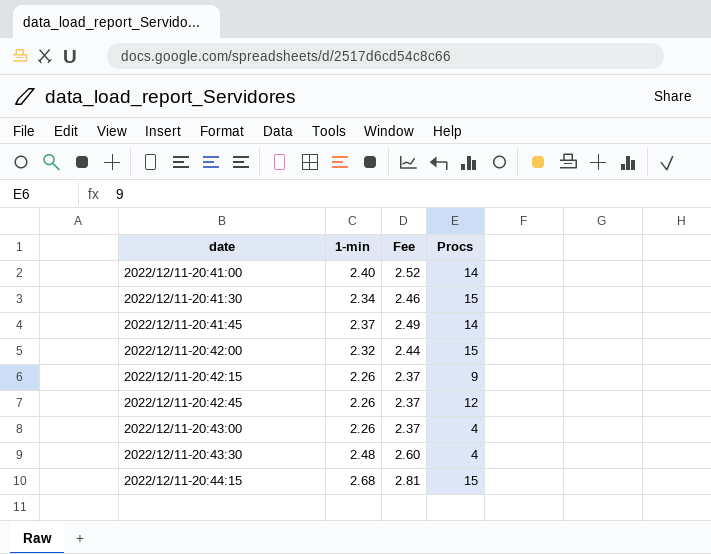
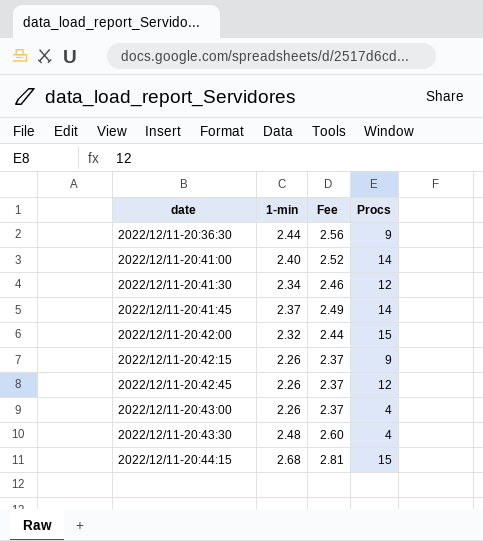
row 2022/12/11-20:36:30: none -> 2.44 | 2.56 | 9
2022/12/11-20:41:30 | Procs: 15 -> 12

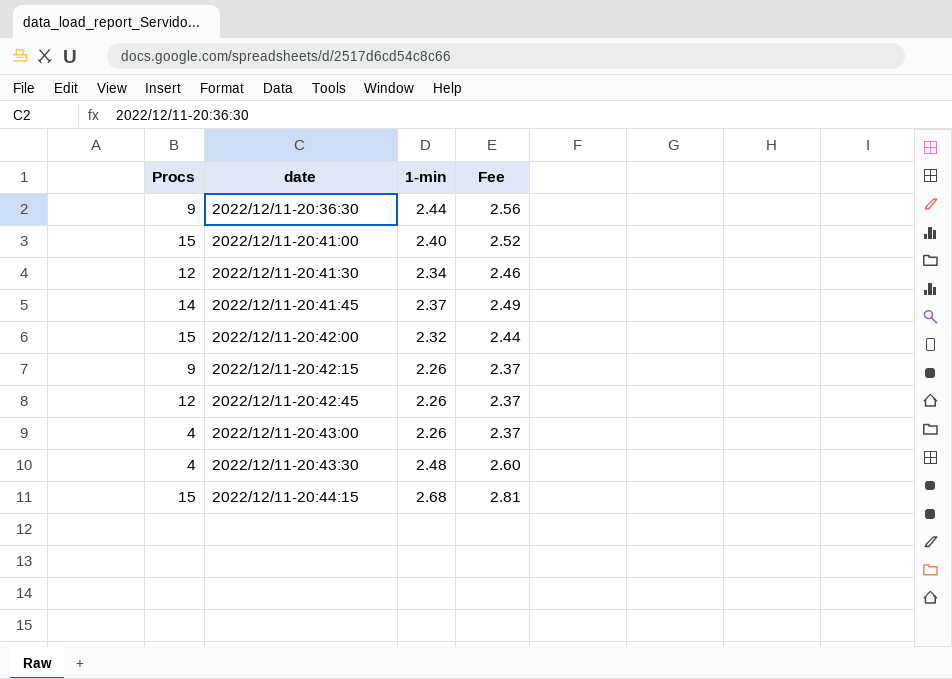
column Procs | position: 4 -> 1
2022/12/11-20:41:00 | Procs: 14 -> 15

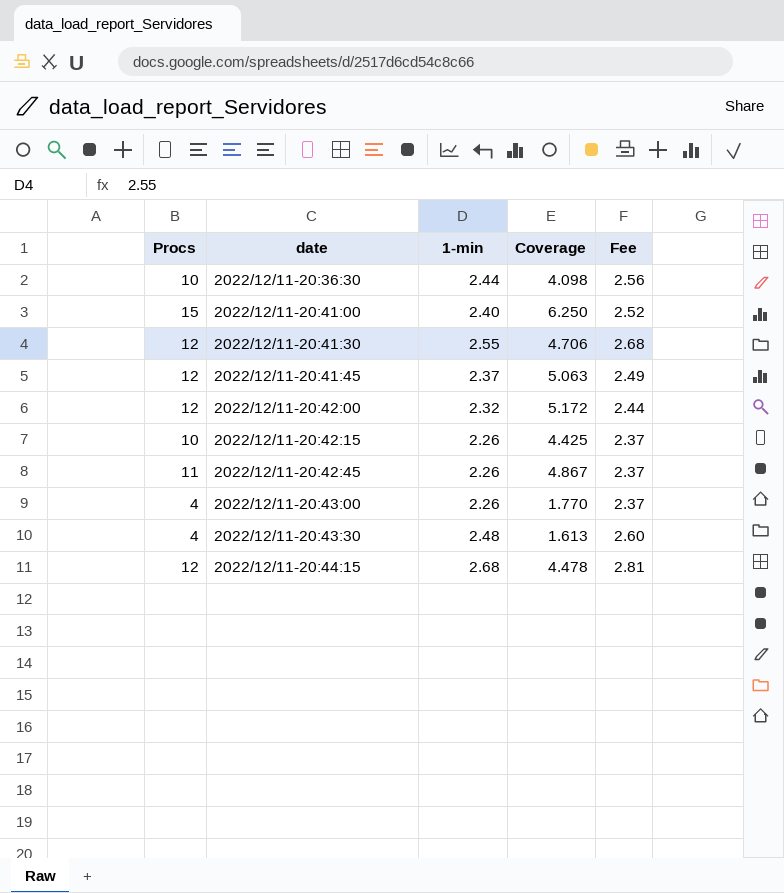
column Coverage | formula: none -> [Procs] / [1-min]
2022/12/11-20:36:30 | Procs: 9 -> 10
2022/12/11-20:41:30 | 1-min: 2.34 -> 2.55
2022/12/11-20:41:30 | Fee: 2.46 -> 2.68
2022/12/11-20:41:45 | Procs: 14 -> 12
2022/12/11-20:42:00 | Procs: 15 -> 12
2022/12/11-20:42:15 | Procs: 9 -> 10
2022/12/11-20:42:45 | Procs: 12 -> 11
2022/12/11-20:44:15 | Procs: 15 -> 12

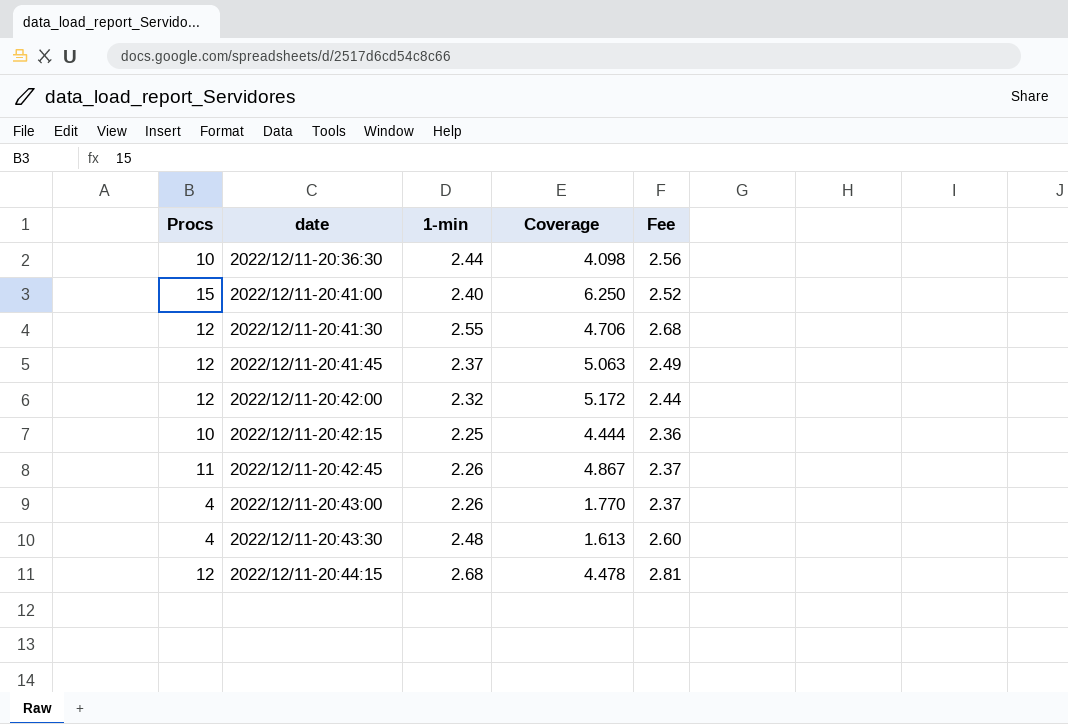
2022/12/11-20:42:15 | 1-min: 2.26 -> 2.25
2022/12/11-20:42:15 | Coverage: 4.425 -> 4.444
2022/12/11-20:42:15 | Fee: 2.37 -> 2.36

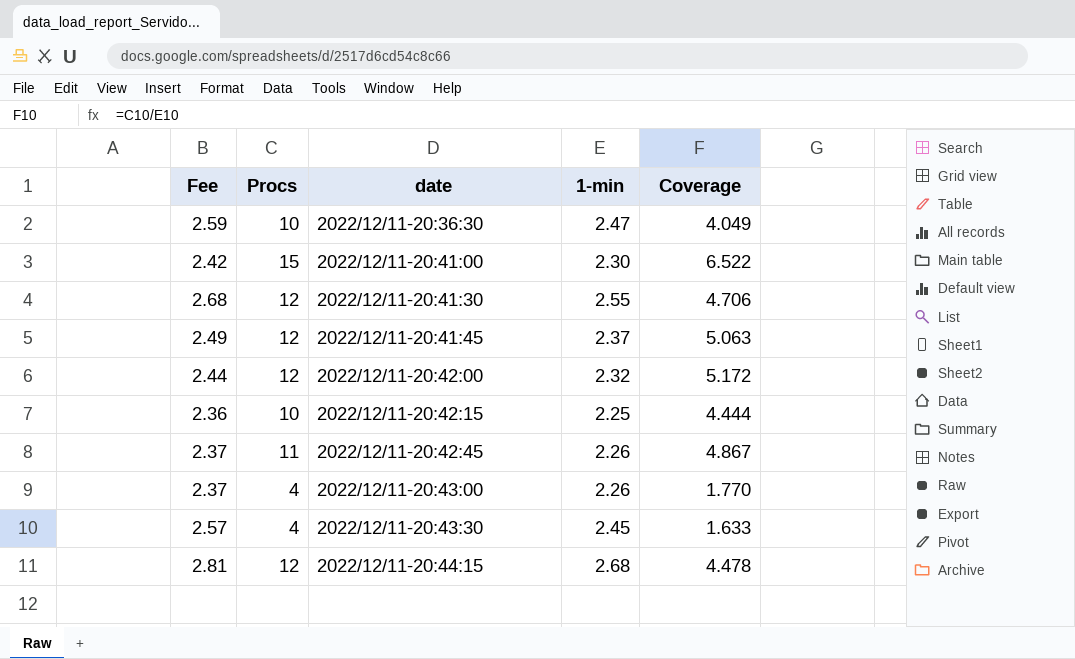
column Fee | position: 5 -> 1
2022/12/11-20:36:30 | Fee: 2.56 -> 2.59
2022/12/11-20:36:30 | 1-min: 2.44 -> 2.47
2022/12/11-20:36:30 | Coverage: 4.098 -> 4.049
2022/12/11-20:41:00 | Fee: 2.52 -> 2.42
2022/12/11-20:41:00 | 1-min: 2.40 -> 2.30
2022/12/11-20:41:00 | Coverage: 6.250 -> 6.522
2022/12/11-20:43:30 | Fee: 2.60 -> 2.57
2022/12/11-20:43:30 | 1-min: 2.48 -> 2.45
2022/12/11-20:43:30 | Coverage: 1.613 -> 1.633

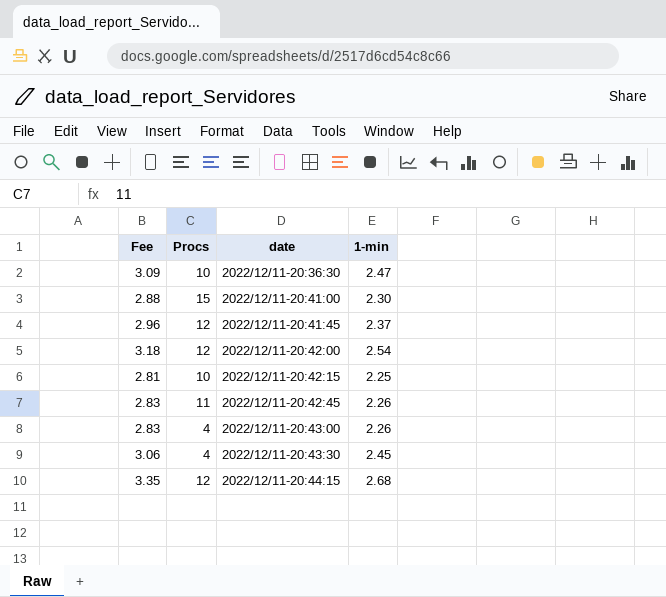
column Coverage | formula: [Procs] / [1-min] -> none
column Fee | formula: [1-min] * 1.05 -> [1-min] * 1.25
row 2022/12/11-20:41:30: 2.68 | 12 | 2.55 | 4.706 -> none
2022/12/11-20:42:00 | 1-min: 2.32 -> 2.54

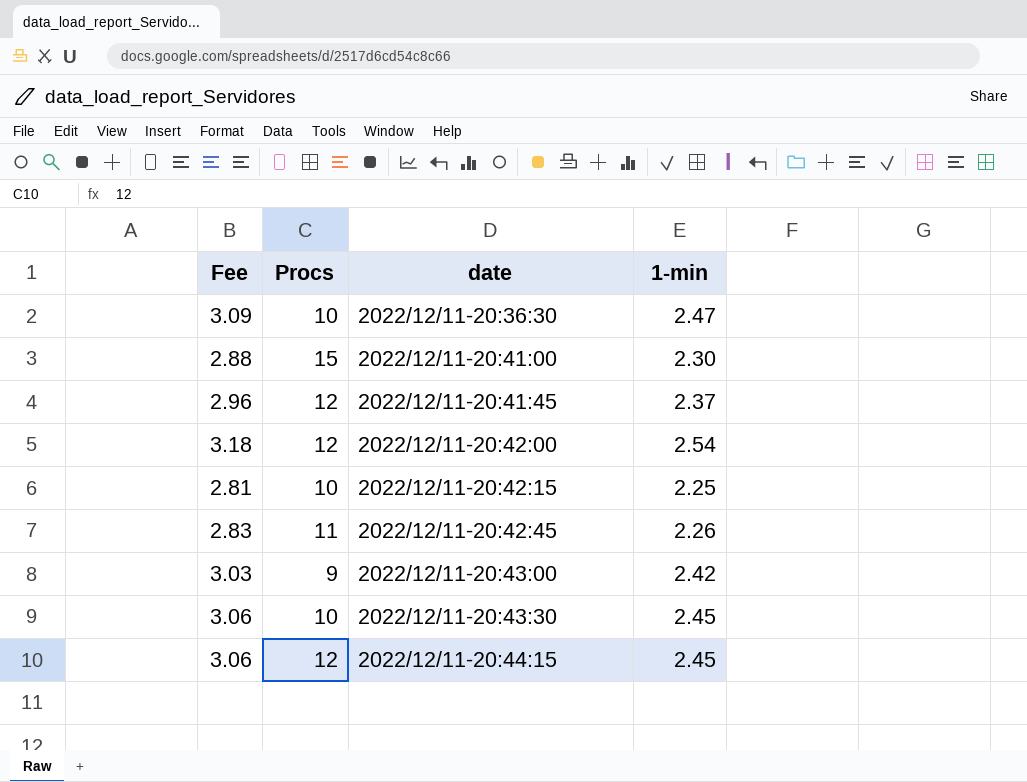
2022/12/11-20:43:00 | Fee: 2.83 -> 3.03
2022/12/11-20:43:00 | Procs: 4 -> 9
2022/12/11-20:43:00 | 1-min: 2.26 -> 2.42
2022/12/11-20:43:30 | Procs: 4 -> 10
2022/12/11-20:44:15 | Fee: 3.35 -> 3.06
2022/12/11-20:44:15 | 1-min: 2.68 -> 2.45

